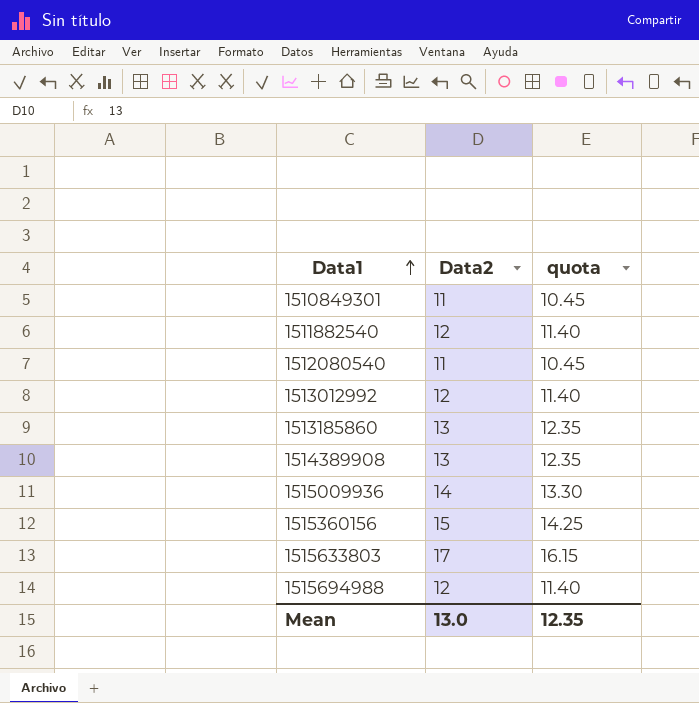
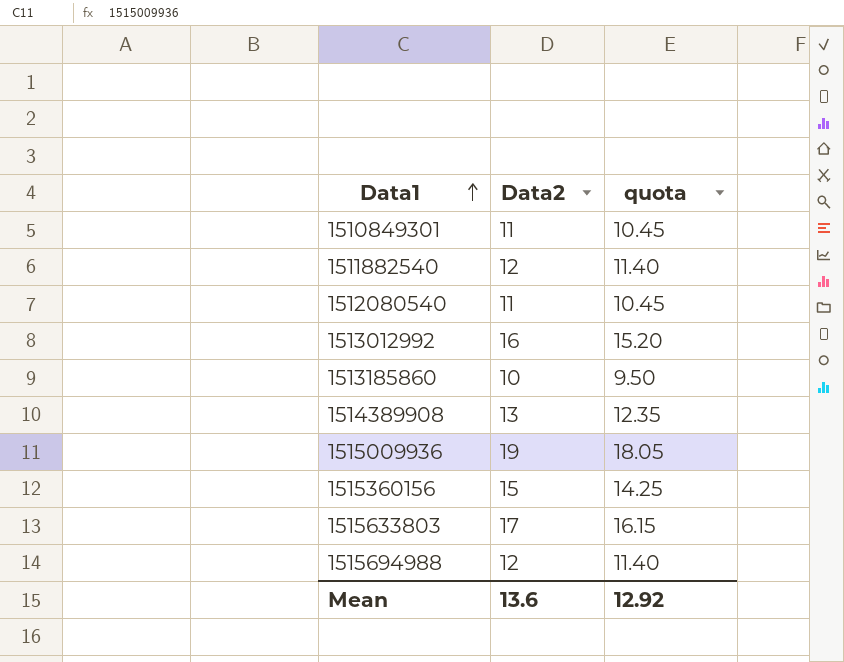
1513012992 | Data2: 12 -> 16
1513012992 | quota: 11.40 -> 15.20
1513185860 | Data2: 13 -> 10
1513185860 | quota: 12.35 -> 9.50
1515009936 | Data2: 14 -> 19
1515009936 | quota: 13.30 -> 18.05
Mean | Data2: 13.0 -> 13.6
Mean | quota: 12.35 -> 12.92

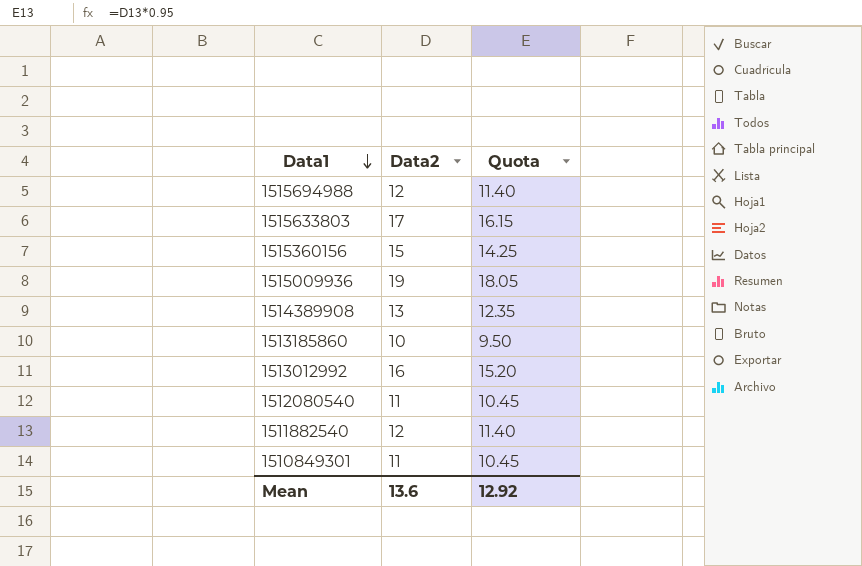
row order: Data1 ascending -> Data1 descending
column name: quota -> Quota

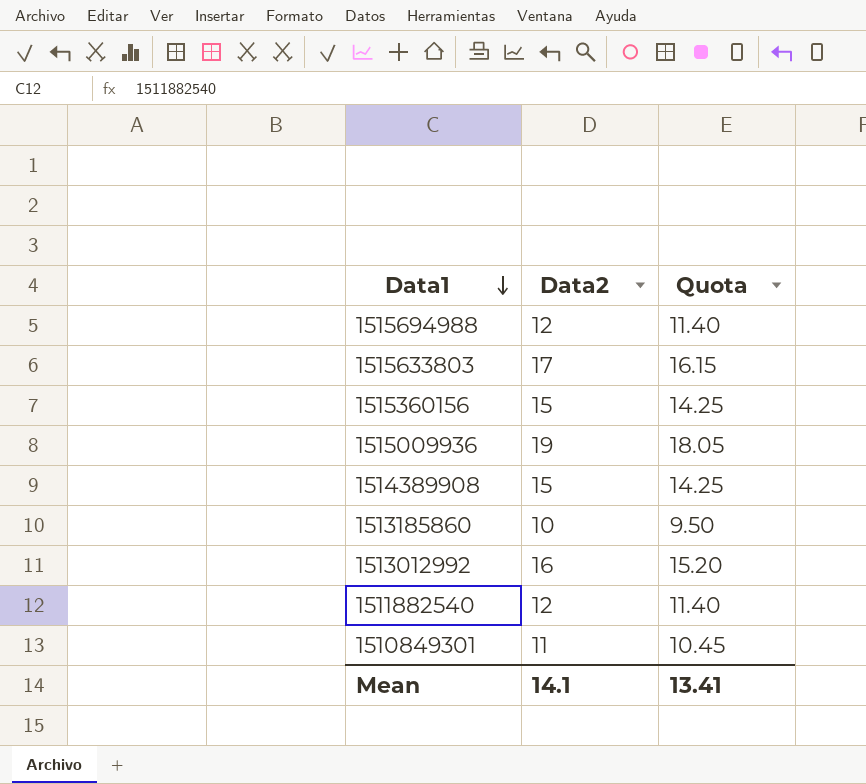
row 1512080540: 11 | 10.45 -> none
1514389908 | Data2: 13 -> 15
1514389908 | Quota: 12.35 -> 14.25
Mean | Data2: 13.6 -> 14.1
Mean | Quota: 12.92 -> 13.41

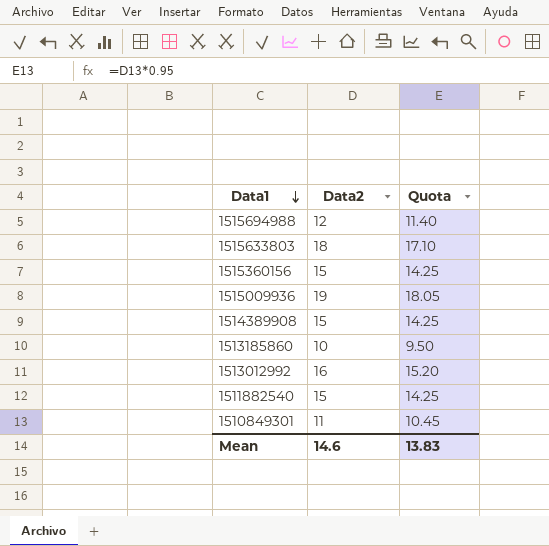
1515633803 | Data2: 17 -> 18
1515633803 | Quota: 16.15 -> 17.10
1511882540 | Data2: 12 -> 15
1511882540 | Quota: 11.40 -> 14.25
Mean | Data2: 14.1 -> 14.6
Mean | Quota: 13.41 -> 13.83

